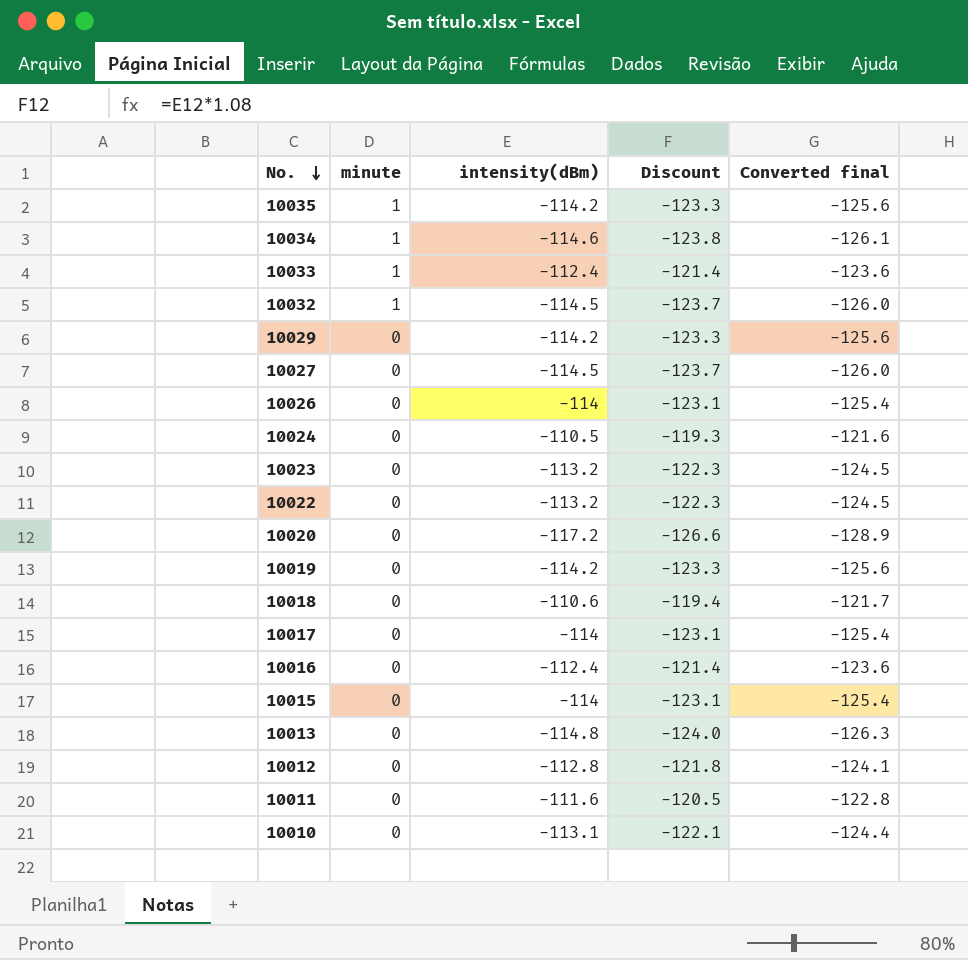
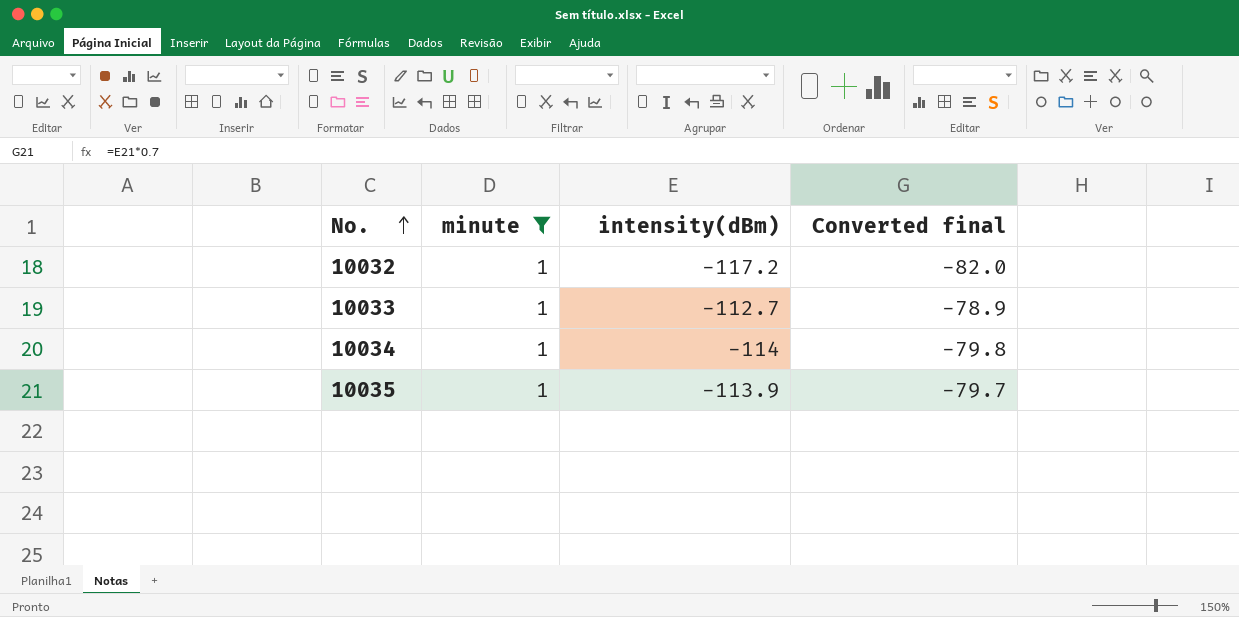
filter: none -> minute = 1
row order: No. descending -> No. ascending
column Discount | formula: [intensity(dBm)] * 1.08 -> none
column Converted final | formula: [intensity(dBm)] * 1.1 -> [intensity(dBm)] * 0.7
10032 | intensity(dBm): -114.5 -> -117.2
10033 | intensity(dBm): -112.4 -> -112.7
10034 | intensity(dBm): -114.6 -> -114
10035 | intensity(dBm): -114.2 -> -113.9

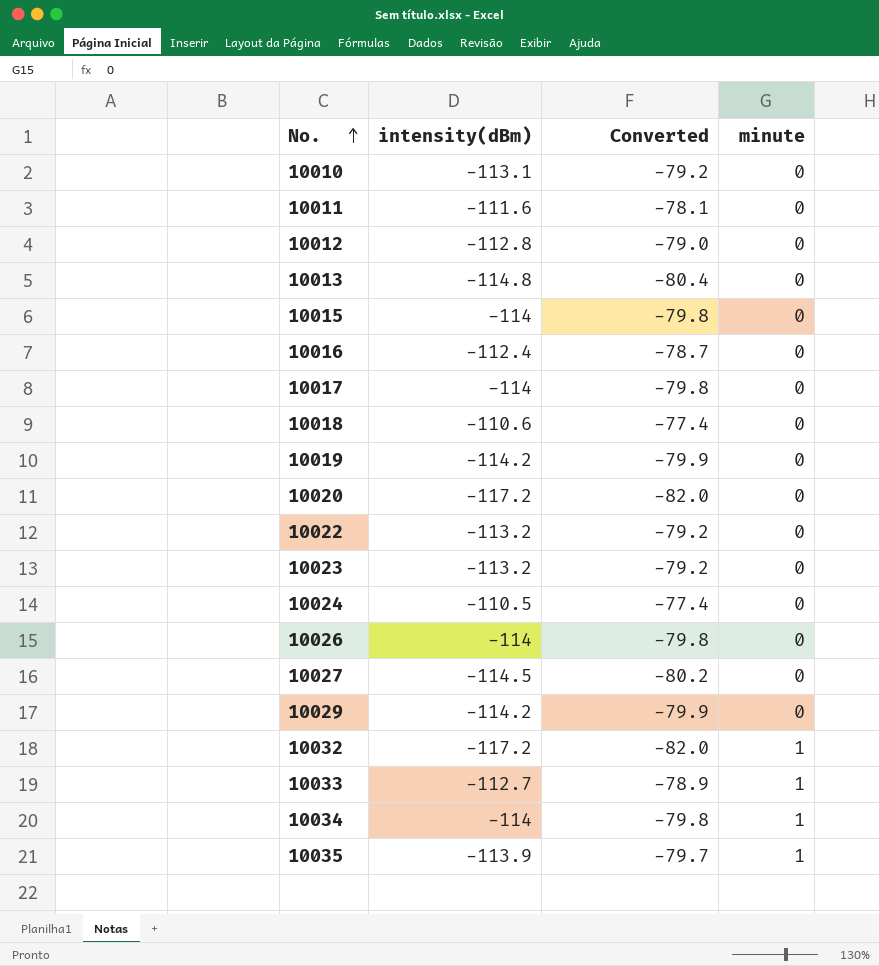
filter: minute = 1 -> none
column name: Converted final -> Converted
column minute | position: 2 -> 4

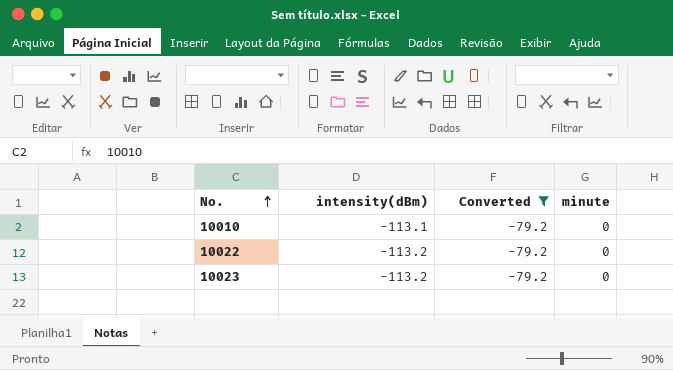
filter: none -> Converted = -79.2

